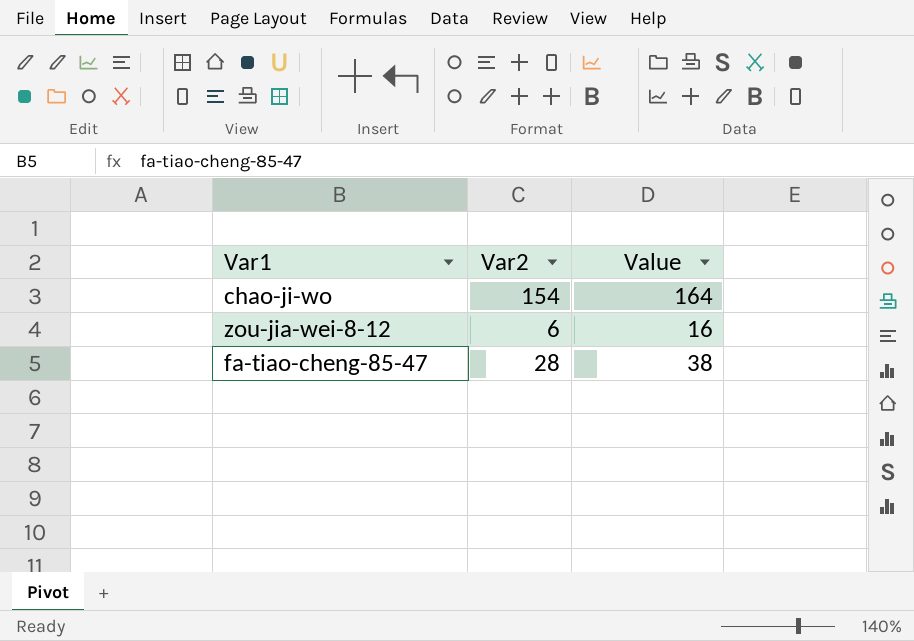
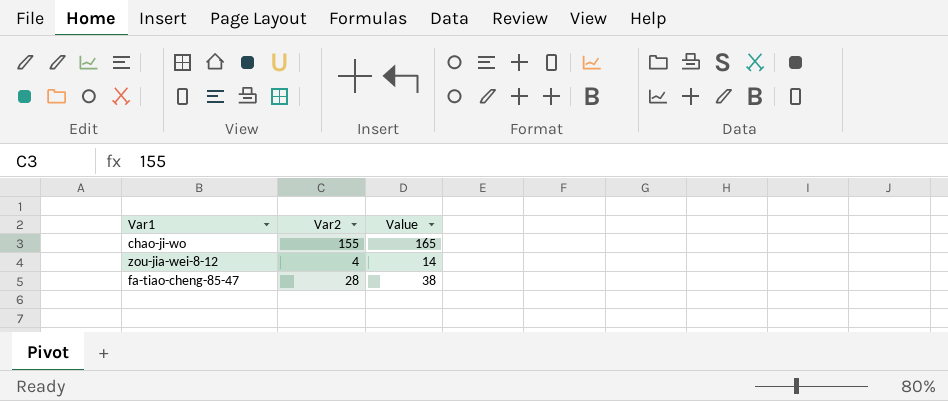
chao-ji-wo | Var2: 154 -> 155
chao-ji-wo | Value: 164 -> 165
zou-jia-wei-8-12 | Var2: 6 -> 4
zou-jia-wei-8-12 | Value: 16 -> 14

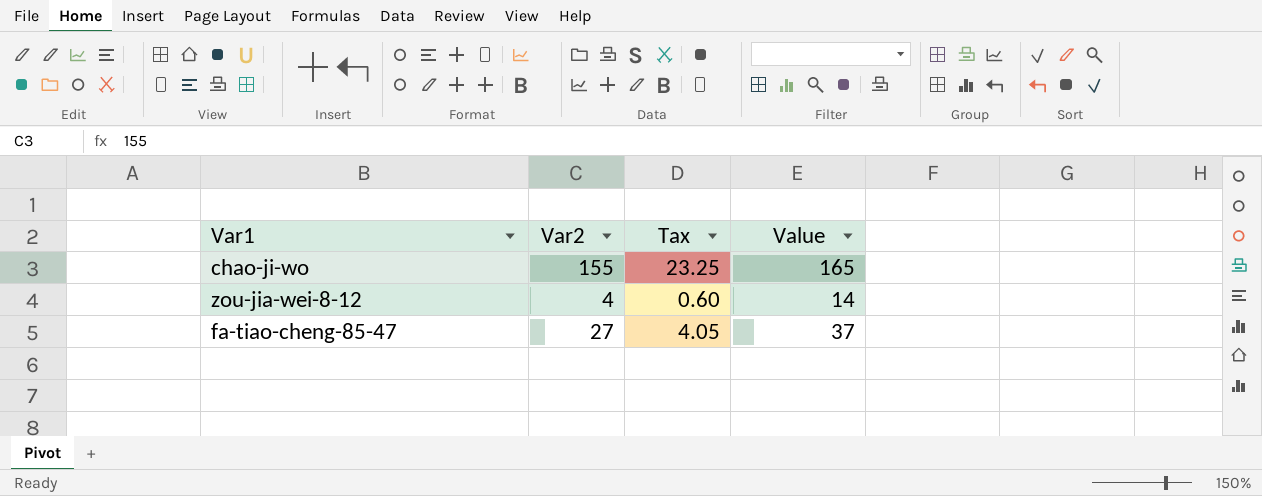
column Tax | formula: none -> [Var2] * 0.15
fa-tiao-cheng-85-47 | Var2: 28 -> 27
fa-tiao-cheng-85-47 | Value: 38 -> 37

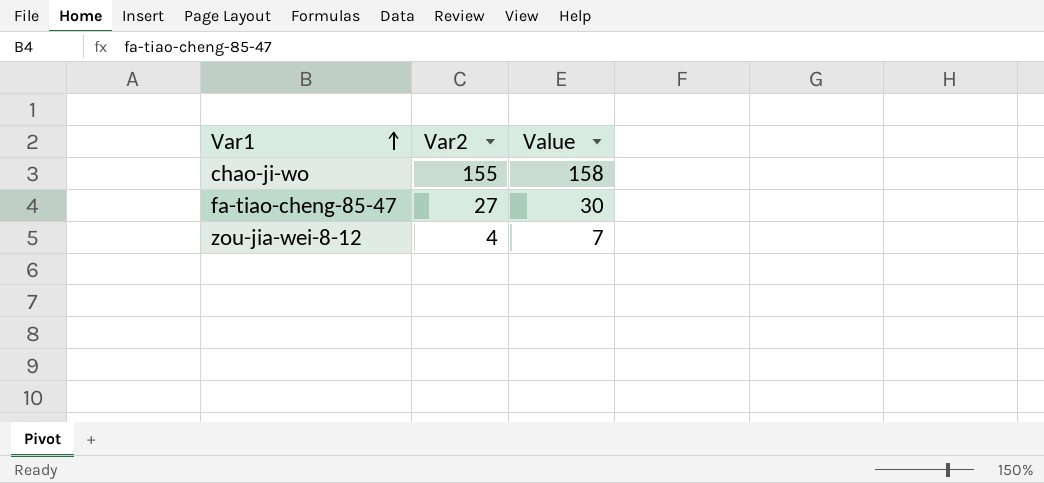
row order: none -> Var1 ascending
column Tax | formula: [Var2] * 0.15 -> none
column Value | formula: [Var2] + 10 -> [Var2] + 3

